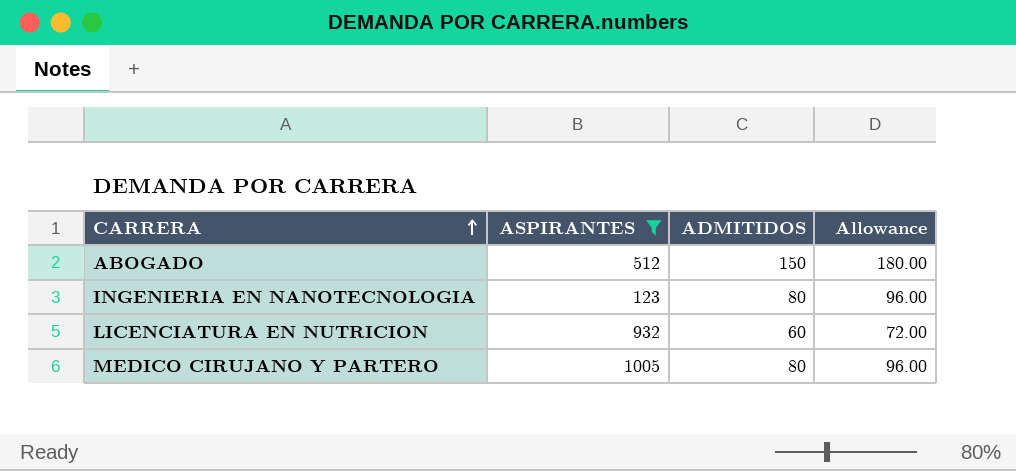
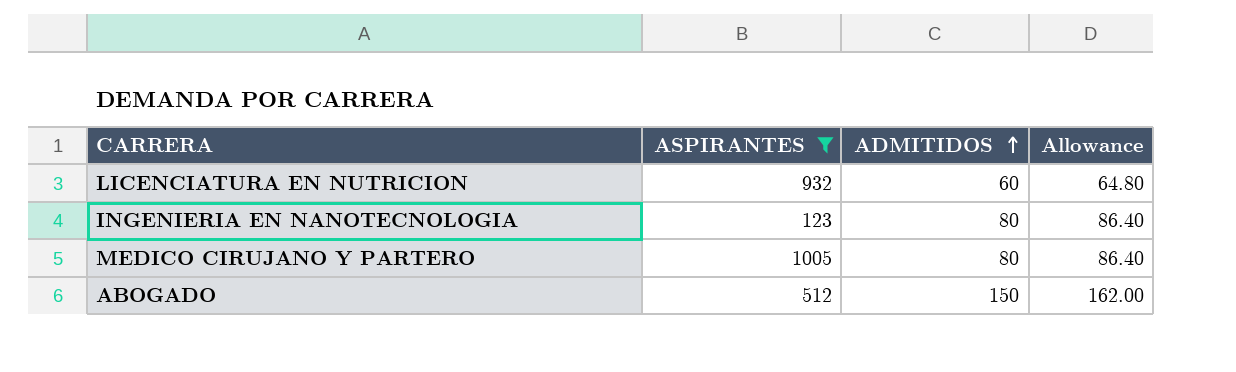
row order: CARRERA ascending -> ADMITIDOS ascending
column Allowance | formula: [ADMITIDOS] * 1.2 -> [ADMITIDOS] * 1.08

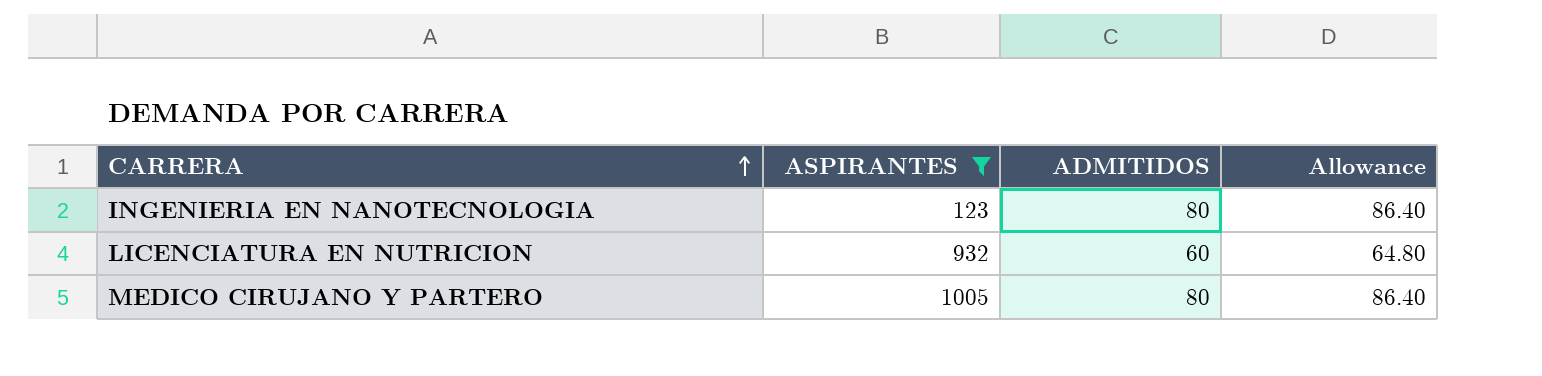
row order: ADMITIDOS ascending -> CARRERA ascending
row ABOGADO: 512 | 150 | 162.00 -> none

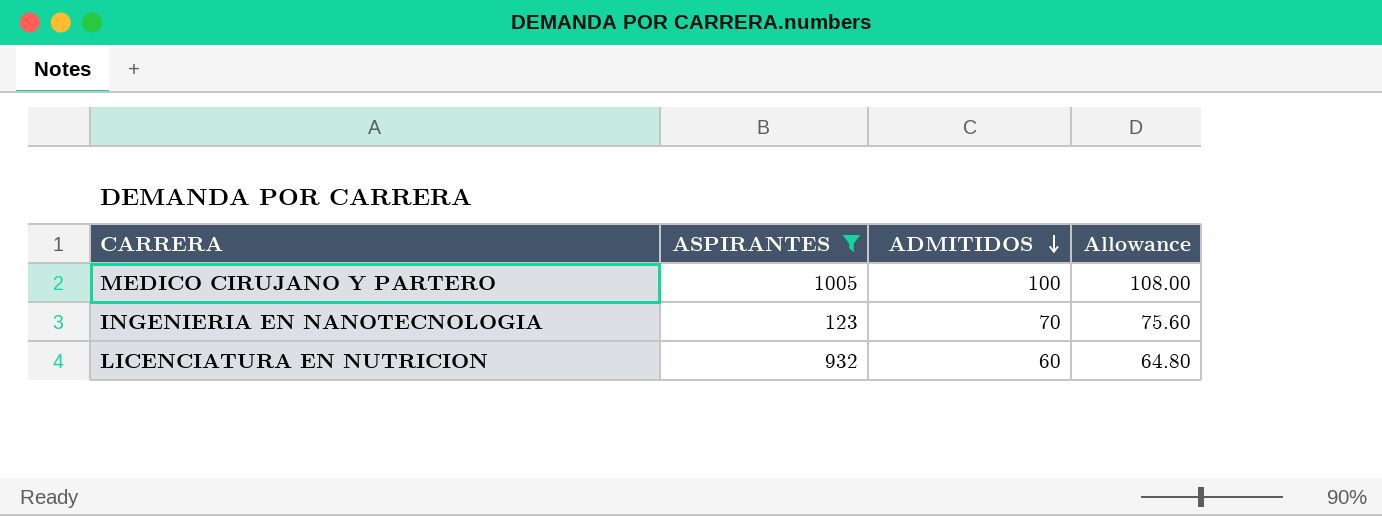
row order: CARRERA ascending -> ADMITIDOS descending
MEDICO CIRUJANO Y PARTERO | ADMITIDOS: 80 -> 100
MEDICO CIRUJANO Y PARTERO | Allowance: 86.40 -> 108.00
INGENIERIA EN NANOTECNOLOGIA | ADMITIDOS: 80 -> 70
INGENIERIA EN NANOTECNOLOGIA | Allowance: 86.40 -> 75.60

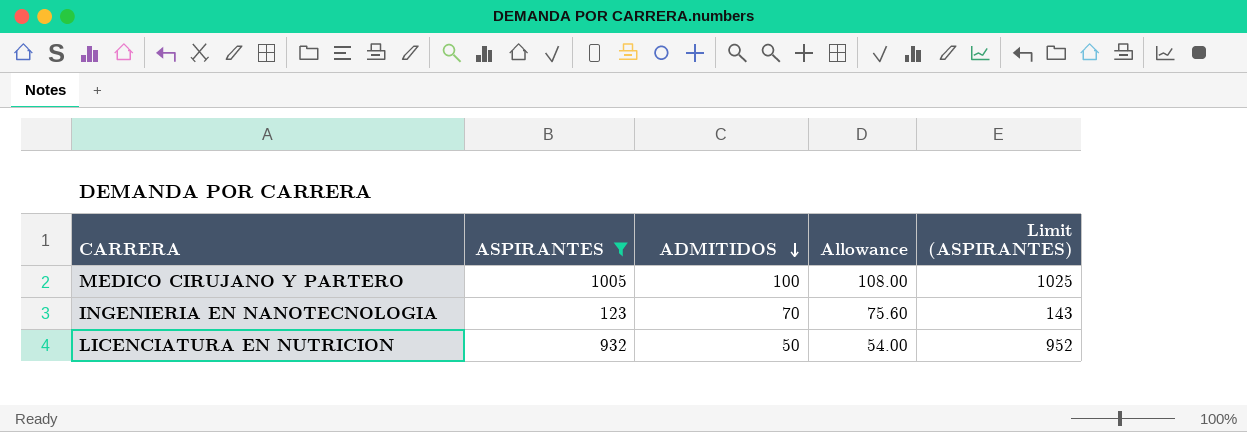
column Limit (ASPIRANTES) | formula: none -> [ASPIRANTES] + 20
LICENCIATURA EN NUTRICION | ADMITIDOS: 60 -> 50
LICENCIATURA EN NUTRICION | Allowance: 64.80 -> 54.00

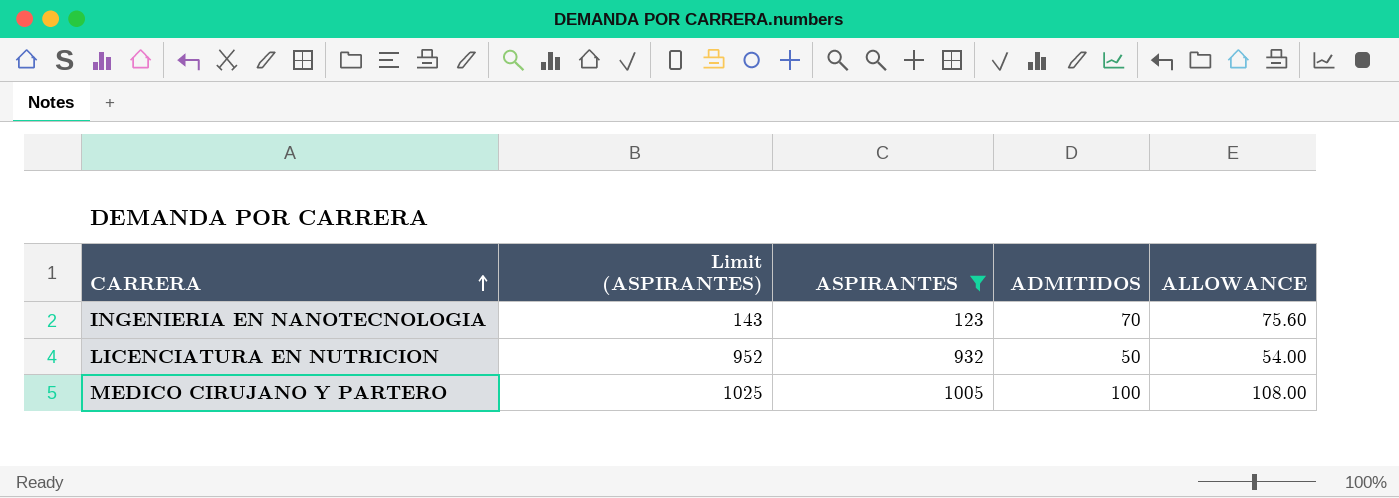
row order: ADMITIDOS descending -> CARRERA ascending
column Limit (ASPIRANTES) | position: 5 -> 2
column name: Allowance -> ALLOWANCE

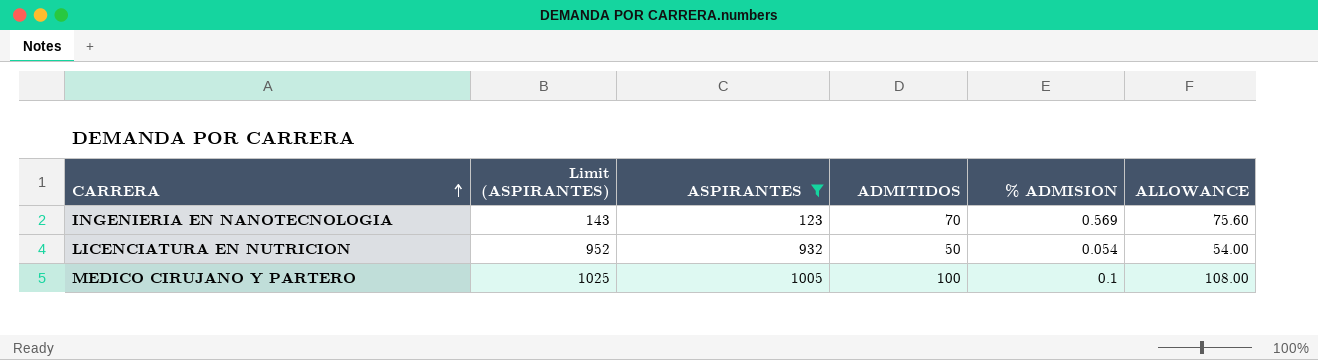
column % ADMISION | formula: none -> [ADMITIDOS] / [ASPIRANTES]

